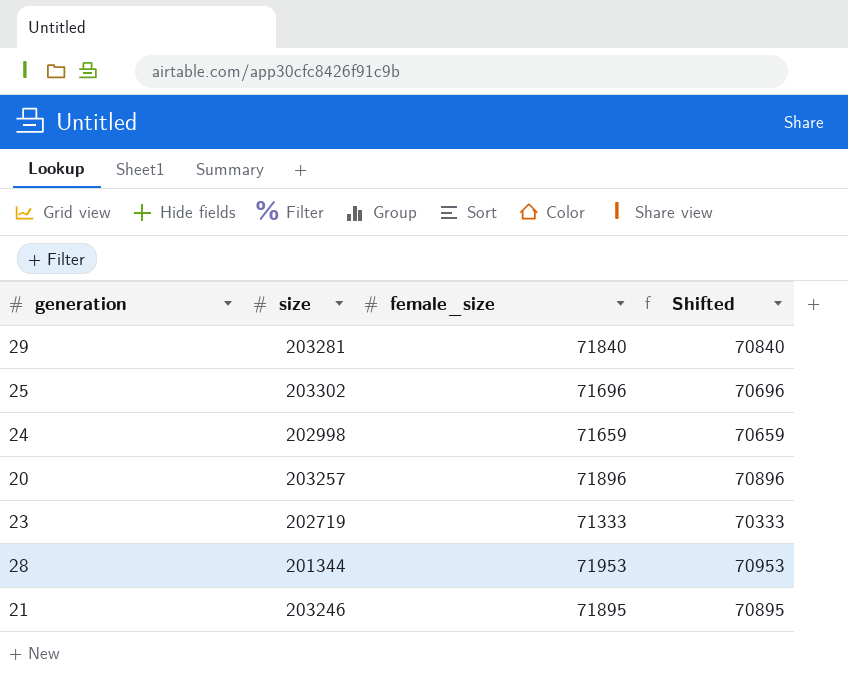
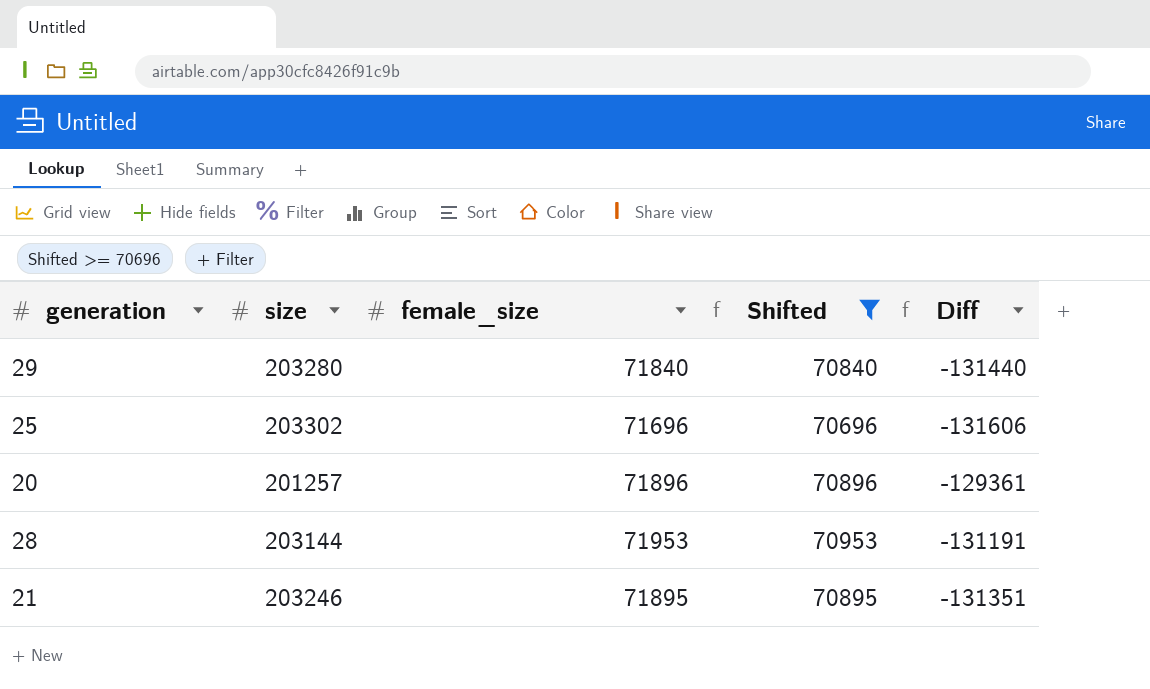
filter: none -> Shifted >= 70696
column Diff | formula: none -> [female_size] - [size]
29 | size: 203281 -> 203280
20 | size: 203257 -> 201257
28 | size: 201344 -> 203144

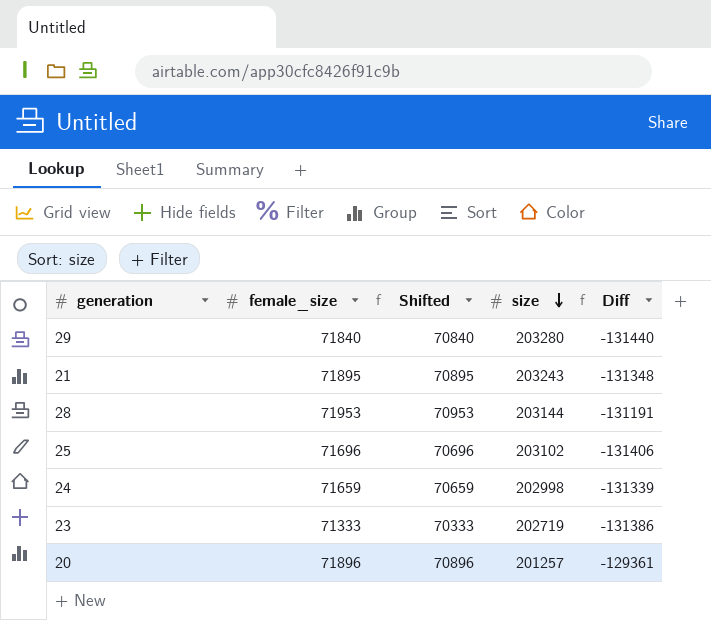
filter: Shifted >= 70696 -> none
row order: none -> size descending
column size | position: 2 -> 4
21 | size: 203246 -> 203243
21 | Diff: -131351 -> -131348
25 | size: 203302 -> 203102
25 | Diff: -131606 -> -131406

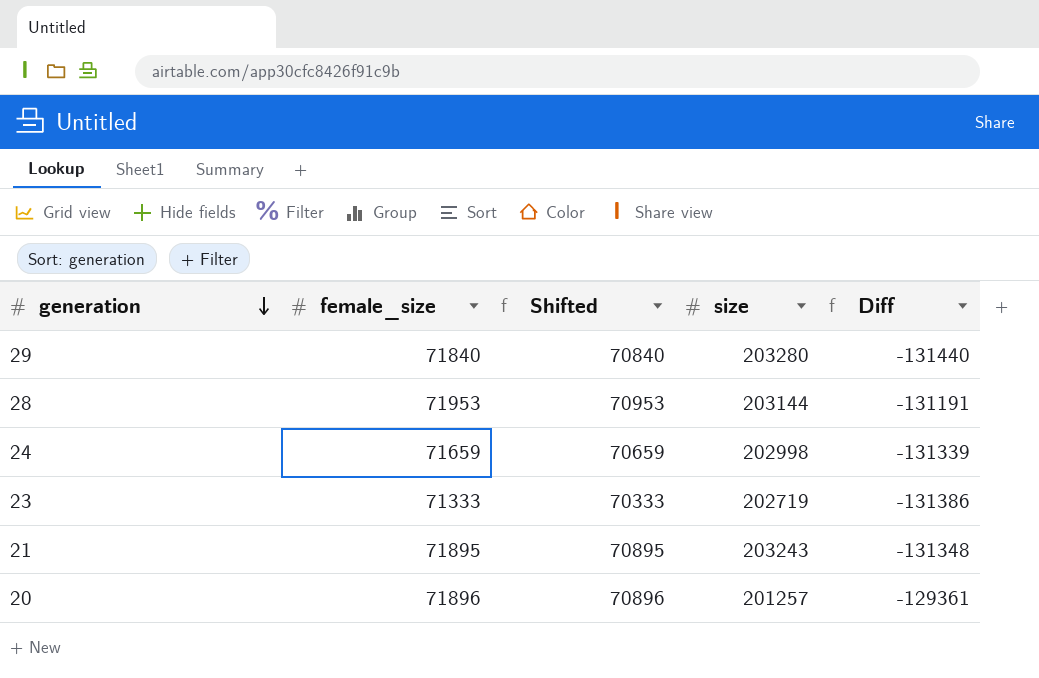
row order: size descending -> generation descending
row 25: 71696 | 70696 | 203102 | -131406 -> none

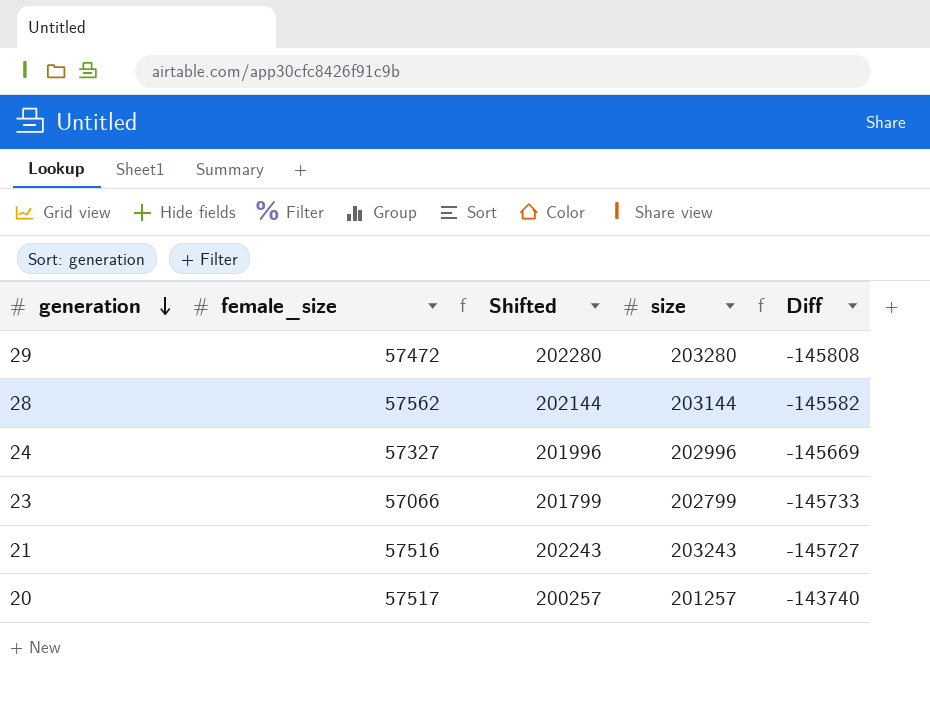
column Shifted | formula: [female_size] - 1000 -> [size] - 1000
29 | female_size: 71840 -> 57472
29 | Diff: -131440 -> -145808
28 | female_size: 71953 -> 57562
28 | Diff: -131191 -> -145582
24 | female_size: 71659 -> 57327
24 | size: 202998 -> 202996
24 | Diff: -131339 -> -145669
23 | female_size: 71333 -> 57066
23 | size: 202719 -> 202799
23 | Diff: -131386 -> -145733
21 | female_size: 71895 -> 57516
21 | Diff: -131348 -> -145727
20 | female_size: 71896 -> 57517
20 | Diff: -129361 -> -143740

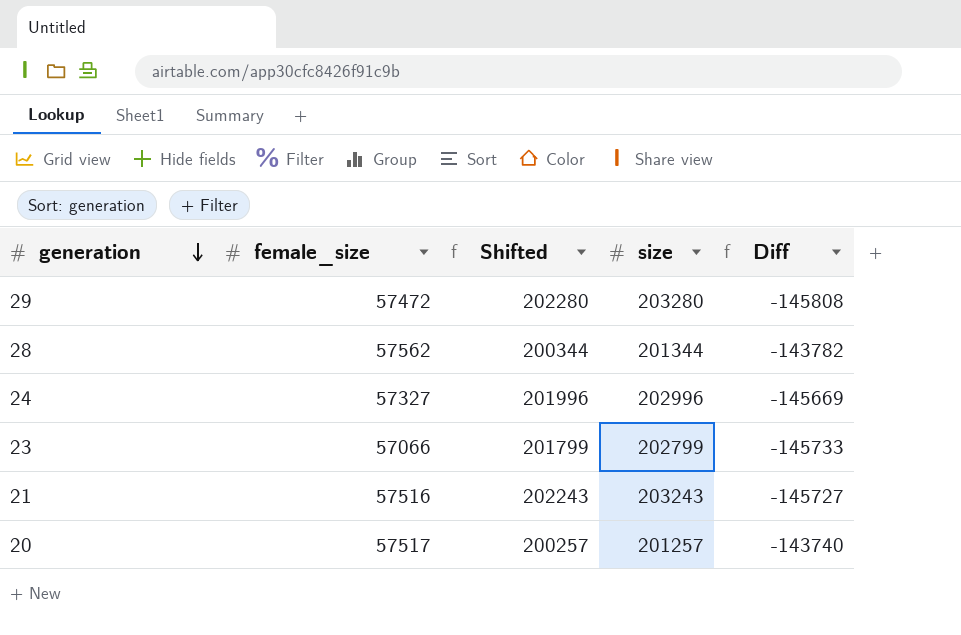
28 | Shifted: 202144 -> 200344
28 | size: 203144 -> 201344
28 | Diff: -145582 -> -143782

